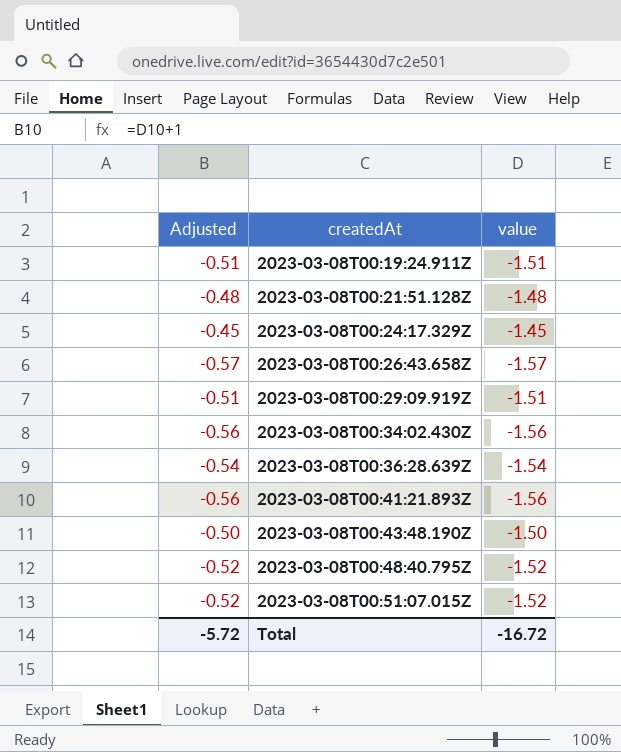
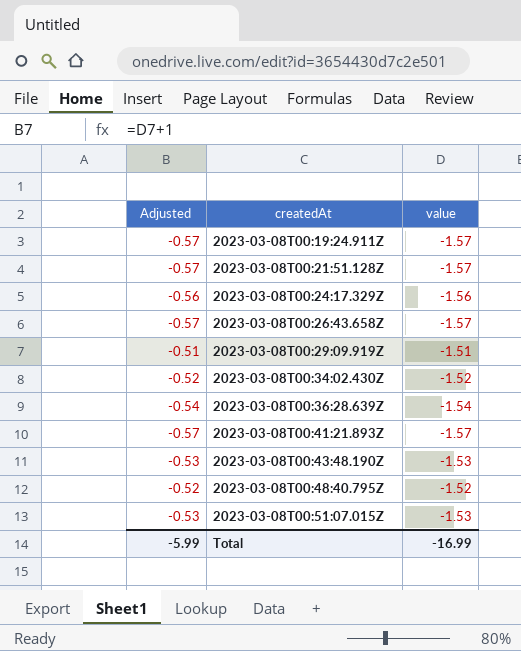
2023-03-08T00:19:24.911Z | Adjusted: -0.51 -> -0.57
2023-03-08T00:19:24.911Z | value: -1.51 -> -1.57
2023-03-08T00:21:51.128Z | Adjusted: -0.48 -> -0.57
2023-03-08T00:21:51.128Z | value: -1.48 -> -1.57
2023-03-08T00:24:17.329Z | Adjusted: -0.45 -> -0.56
2023-03-08T00:24:17.329Z | value: -1.45 -> -1.56
2023-03-08T00:34:02.430Z | Adjusted: -0.56 -> -0.52
2023-03-08T00:34:02.430Z | value: -1.56 -> -1.52
2023-03-08T00:41:21.893Z | Adjusted: -0.56 -> -0.57
2023-03-08T00:41:21.893Z | value: -1.56 -> -1.57
2023-03-08T00:43:48.190Z | Adjusted: -0.50 -> -0.53
2023-03-08T00:43:48.190Z | value: -1.50 -> -1.53
2023-03-08T00:51:07.015Z | Adjusted: -0.52 -> -0.53
2023-03-08T00:51:07.015Z | value: -1.52 -> -1.53
Total | Adjusted: -5.72 -> -5.99
Total | value: -16.72 -> -16.99

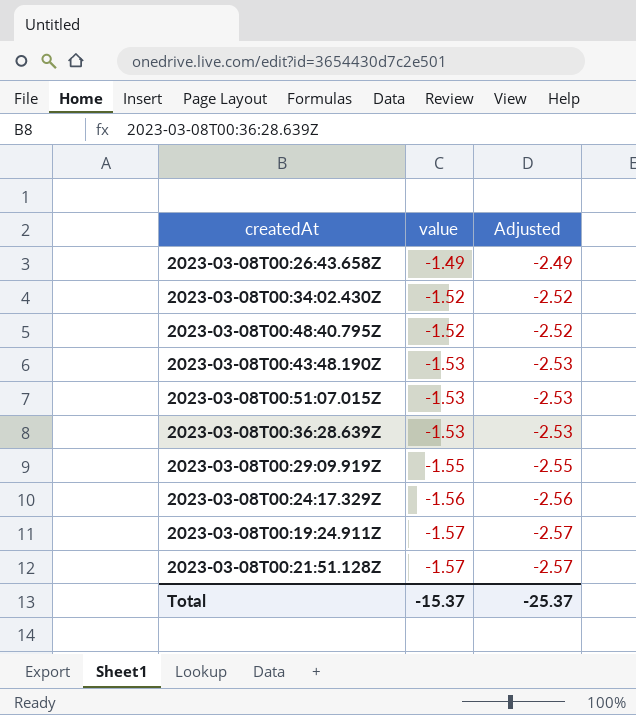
row order: createdAt ascending -> value descending
column Adjusted | formula: [value] + 1 -> [value] - 1
column Adjusted | position: 1 -> 3
row 2023-03-08T00:41:21.893Z: -0.57 | -1.57 -> none
2023-03-08T00:26:43.658Z | value: -1.57 -> -1.49
2023-03-08T00:36:28.639Z | value: -1.54 -> -1.53
2023-03-08T00:29:09.919Z | value: -1.51 -> -1.55
Total | value: -16.99 -> -15.37
Total | Adjusted: -5.99 -> -25.37

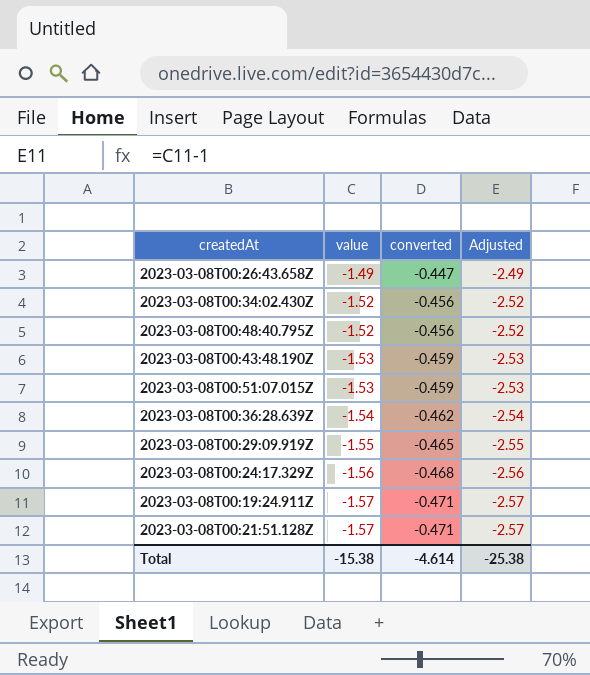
column converted | formula: none -> [value] * 0.3
2023-03-08T00:36:28.639Z | value: -1.53 -> -1.54
2023-03-08T00:36:28.639Z | Adjusted: -2.53 -> -2.54
Total | value: -15.37 -> -15.38
Total | Adjusted: -25.37 -> -25.38

